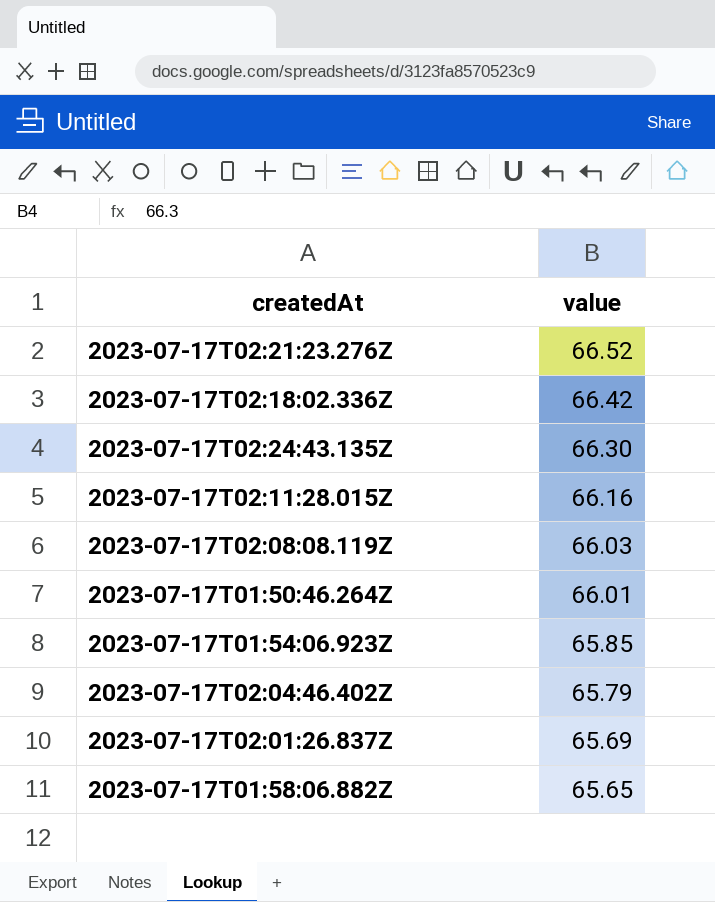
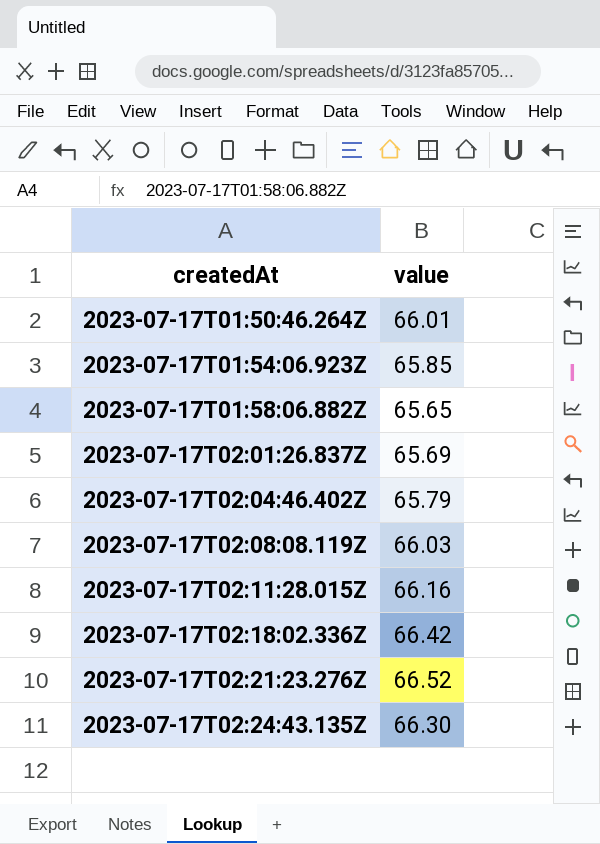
row order: value descending -> createdAt ascending

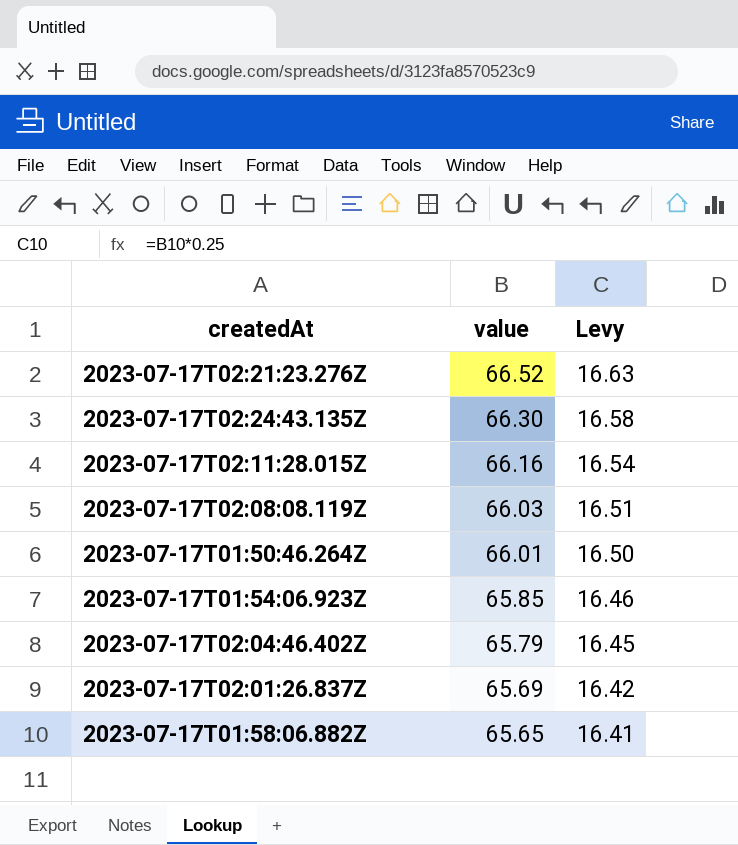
row order: createdAt ascending -> value descending
column Levy | formula: none -> [value] * 0.25
row 2023-07-17T02:18:02.336Z: 66.42 -> none

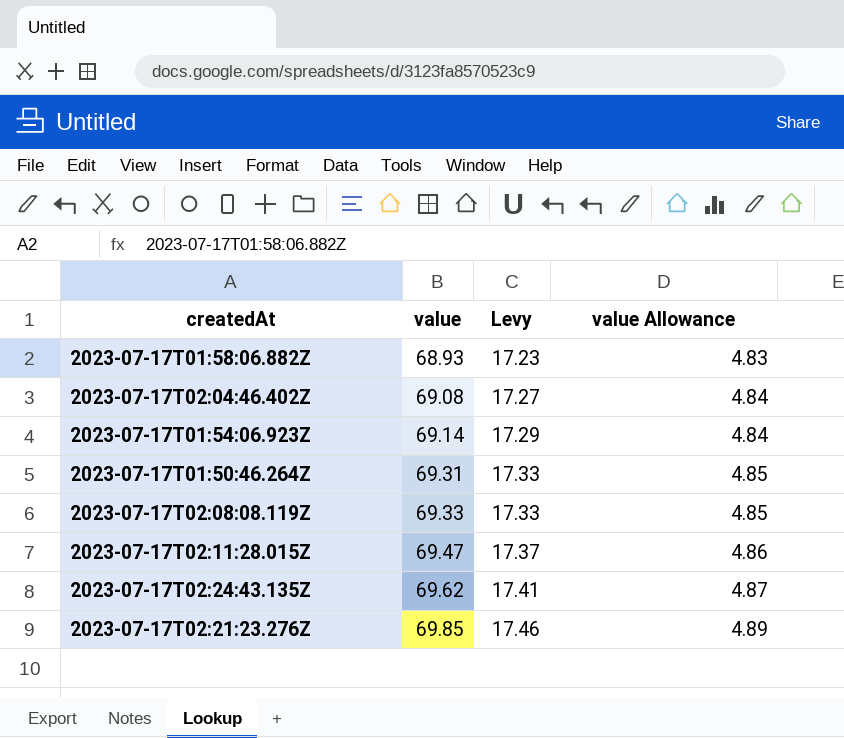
row order: value descending -> value ascending
column value Allowance | formula: none -> [value] * 0.07
row 2023-07-17T02:01:26.837Z: 65.69 | 16.42 -> none
2023-07-17T01:58:06.882Z | value: 65.65 -> 68.93
2023-07-17T01:58:06.882Z | Levy: 16.41 -> 17.23
2023-07-17T02:04:46.402Z | value: 65.79 -> 69.08
2023-07-17T02:04:46.402Z | Levy: 16.45 -> 17.27
2023-07-17T01:54:06.923Z | value: 65.85 -> 69.14
2023-07-17T01:54:06.923Z | Levy: 16.46 -> 17.29
2023-07-17T01:50:46.264Z | value: 66.01 -> 69.31
2023-07-17T01:50:46.264Z | Levy: 16.50 -> 17.33
2023-07-17T02:08:08.119Z | value: 66.03 -> 69.33
2023-07-17T02:08:08.119Z | Levy: 16.51 -> 17.33
2023-07-17T02:11:28.015Z | value: 66.16 -> 69.47
2023-07-17T02:11:28.015Z | Levy: 16.54 -> 17.37
2023-07-17T02:24:43.135Z | value: 66.30 -> 69.62
2023-07-17T02:24:43.135Z | Levy: 16.58 -> 17.41
2023-07-17T02:21:23.276Z | value: 66.52 -> 69.85
2023-07-17T02:21:23.276Z | Levy: 16.63 -> 17.46

